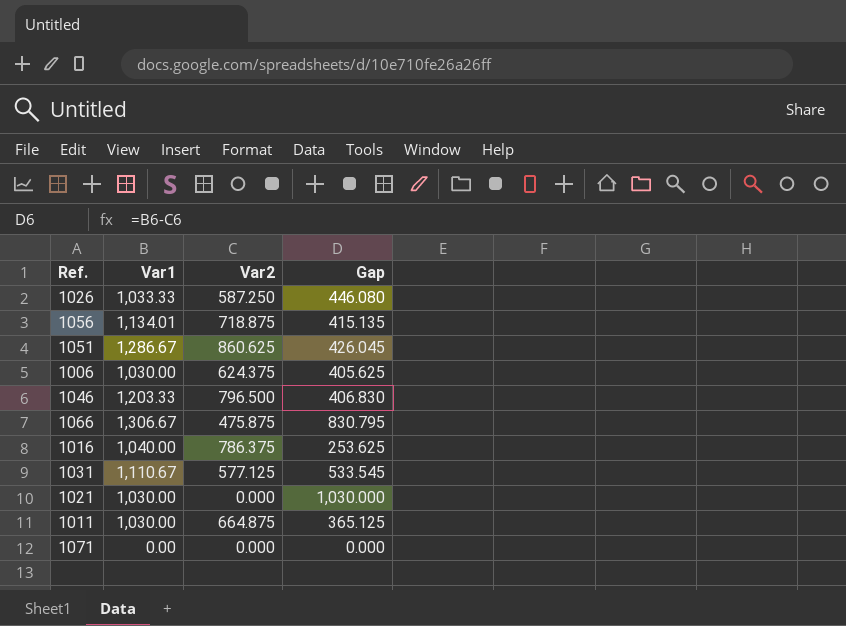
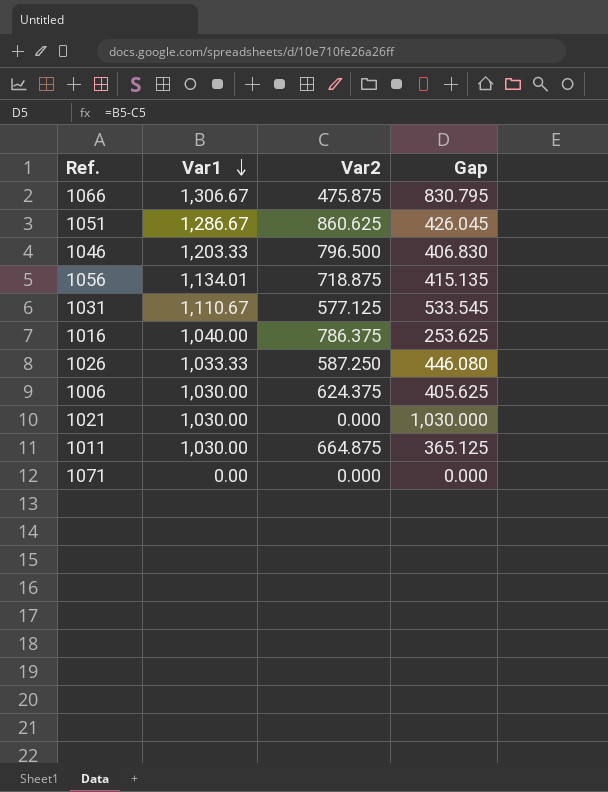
row order: none -> Var1 descending

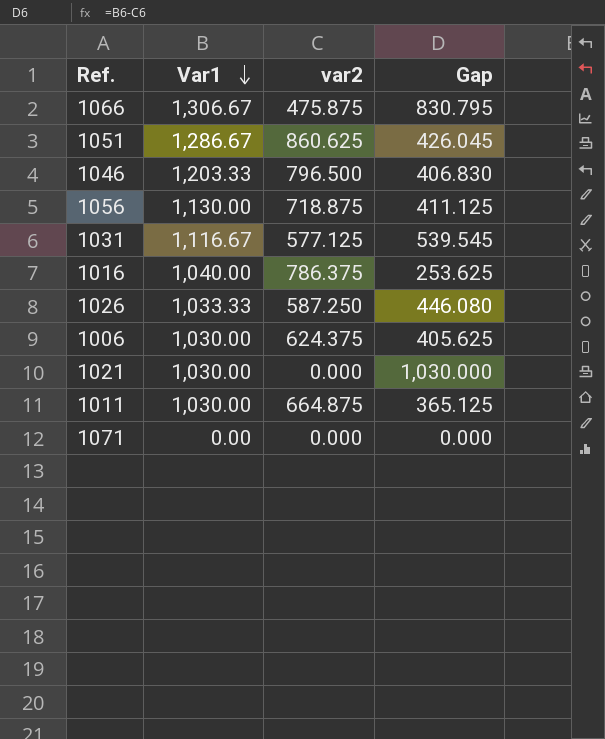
column name: Var2 -> var2
1056 | Var1: 1,134.01 -> 1,130.00
1056 | Gap: 415.135 -> 411.125
1031 | Var1: 1,110.67 -> 1,116.67
1031 | Gap: 533.545 -> 539.545

